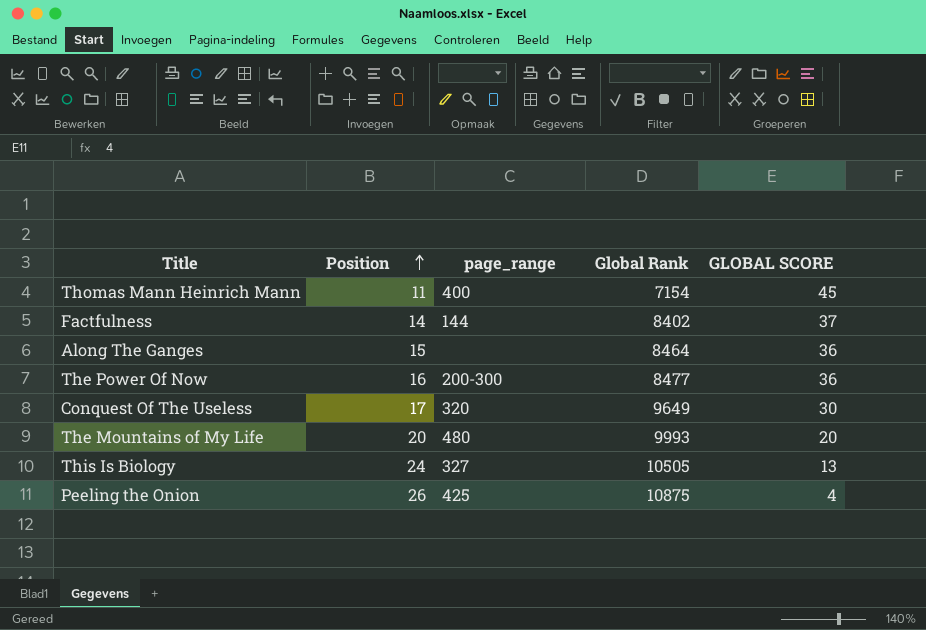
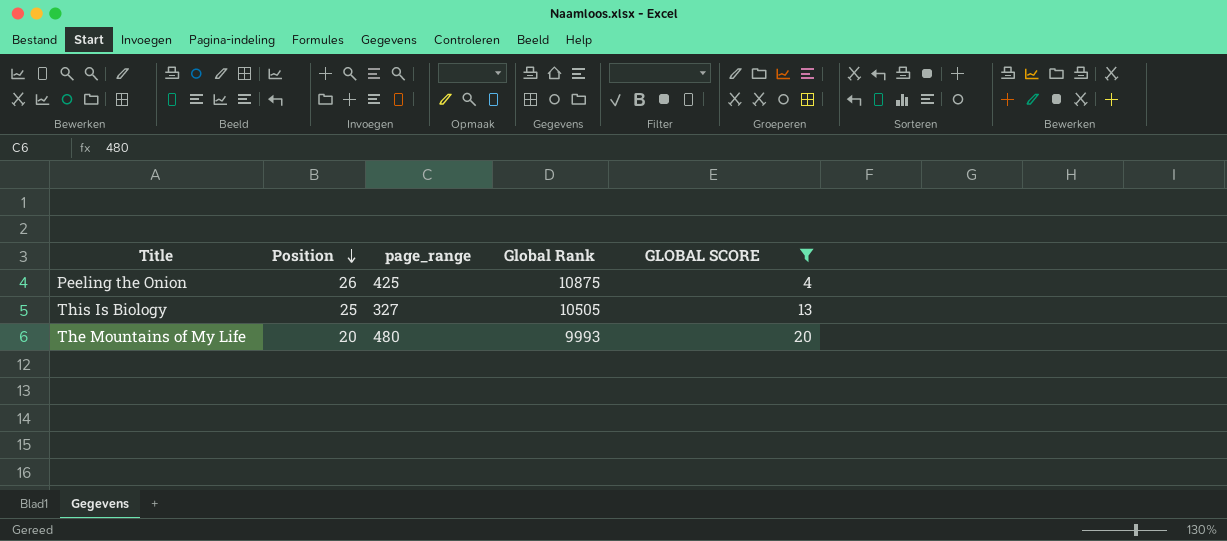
filter: none -> GLOBAL SCORE <= 20
row order: Position ascending -> Position descending
This Is Biology | Position: 24 -> 25

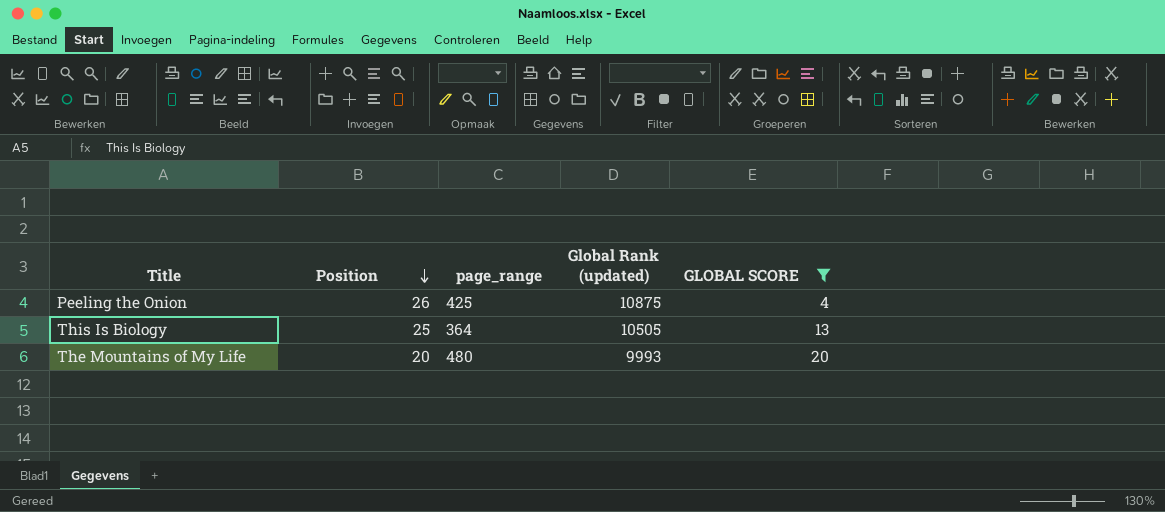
column name: Global Rank -> Global Rank (updated)
This Is Biology | page_range: 327 -> 364

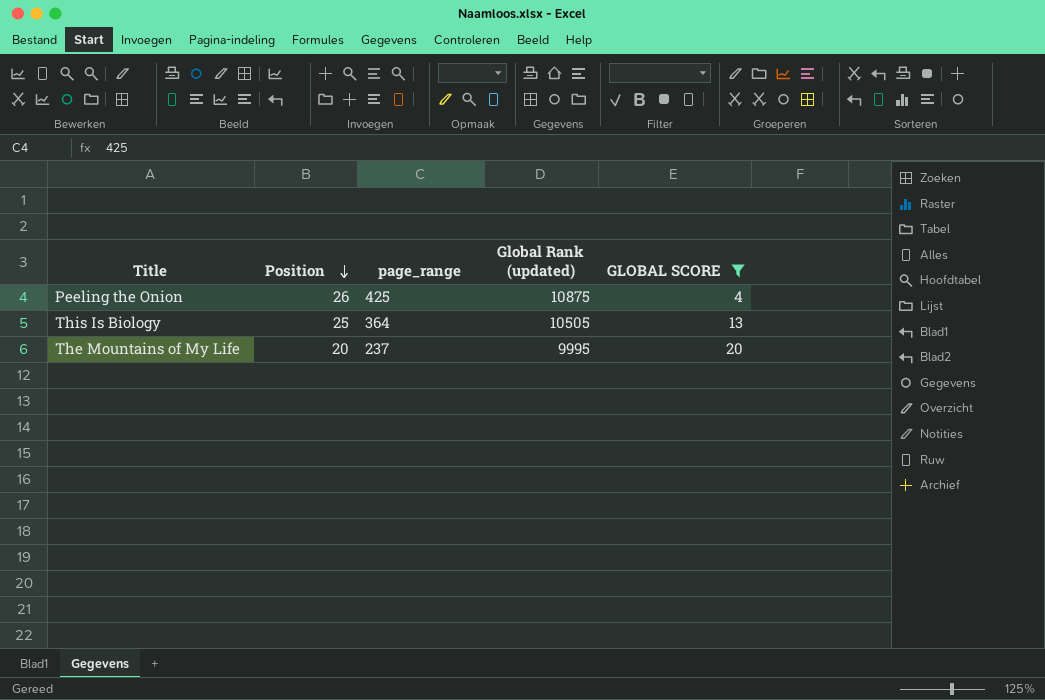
The Mountains of My Life | page_range: 480 -> 237
The Mountains of My Life | Global Rank (updated): 9993 -> 9995

